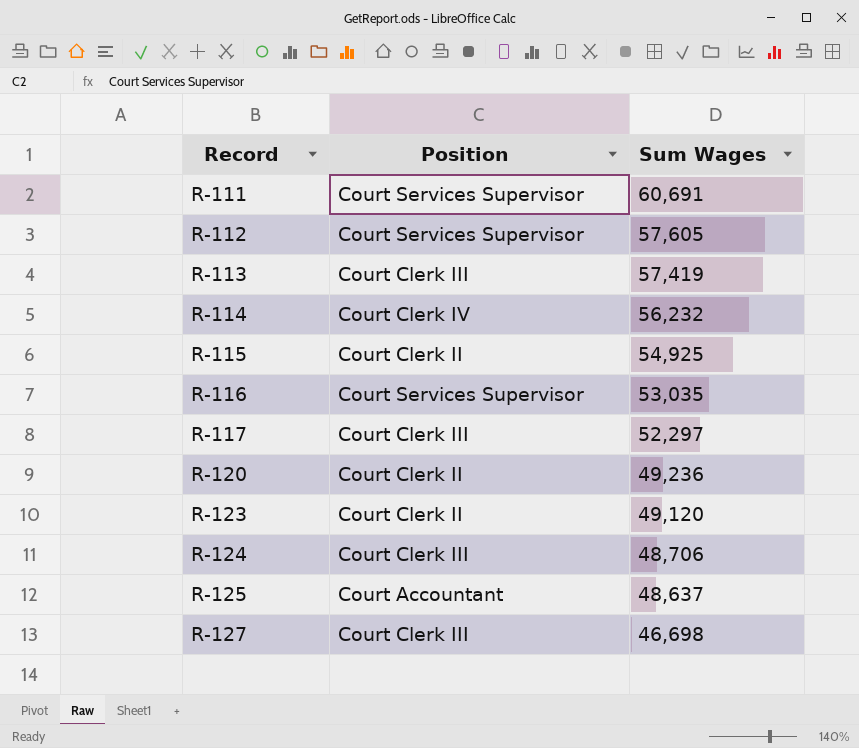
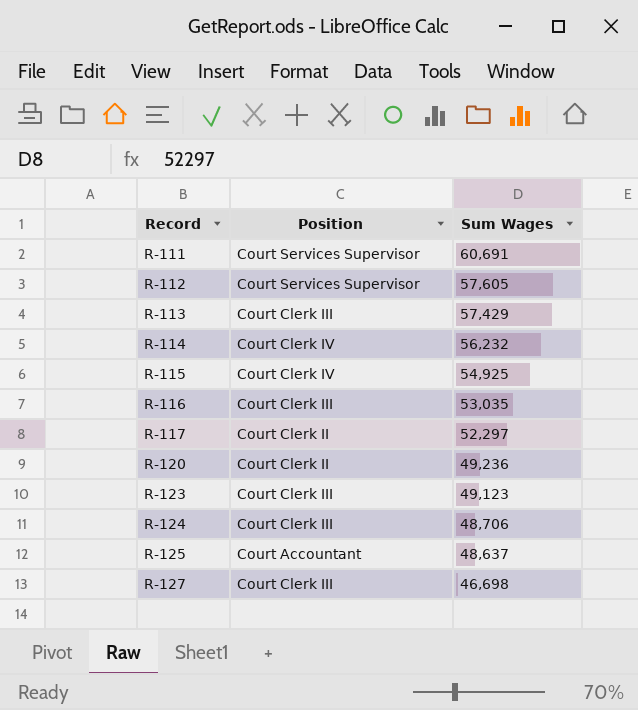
R-113 | Sum Wages: 57,419 -> 57,429
R-115 | Position: Court Clerk II -> Court Clerk IV
R-116 | Position: Court Services Supervisor -> Court Clerk III
R-117 | Position: Court Clerk III -> Court Clerk II
R-123 | Position: Court Clerk II -> Court Clerk III
R-123 | Sum Wages: 49,120 -> 49,123

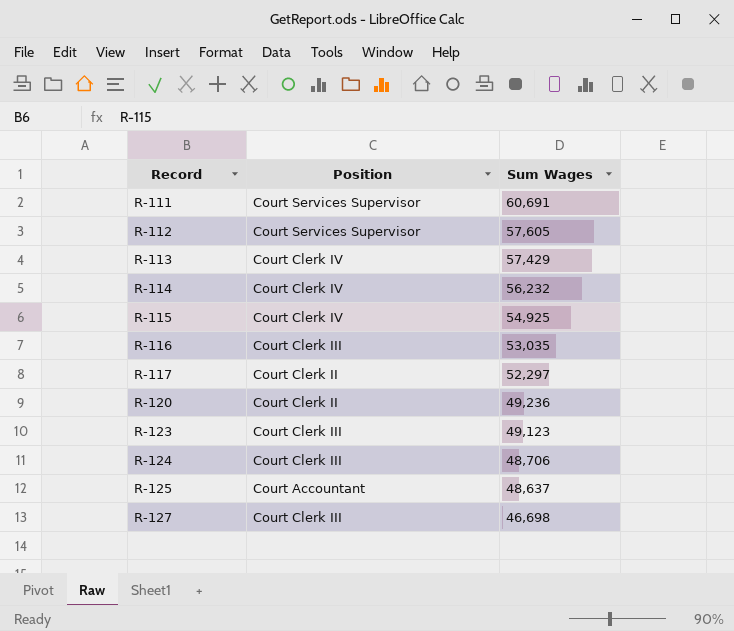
R-113 | Position: Court Clerk III -> Court Clerk IV

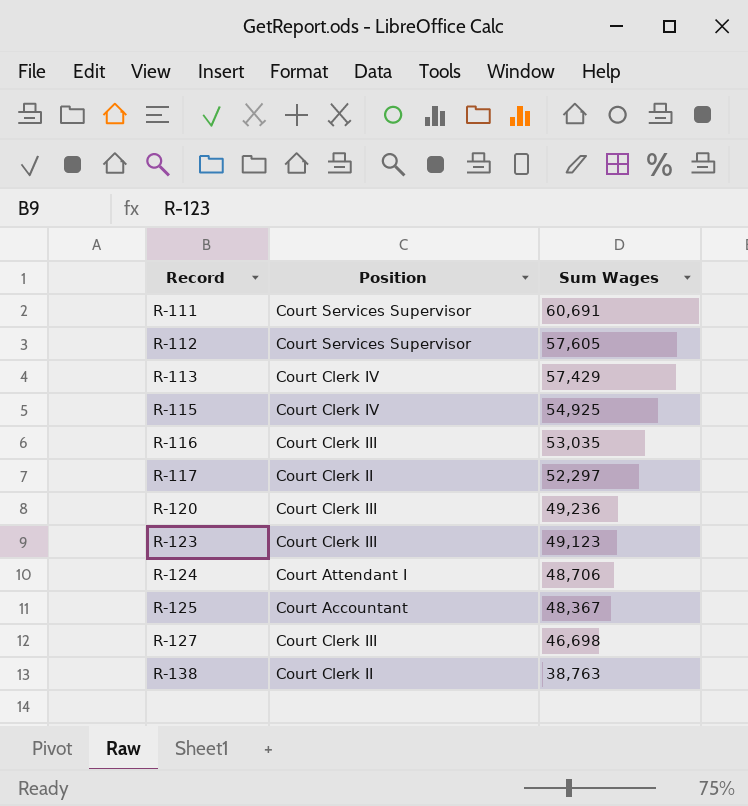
row R-114: Court Clerk IV | 56,232 -> none
R-120 | Position: Court Clerk II -> Court Clerk III
R-124 | Position: Court Clerk III -> Court Attendant I
R-125 | Sum Wages: 48,637 -> 48,367
row R-138: none -> Court Clerk II | 38,763

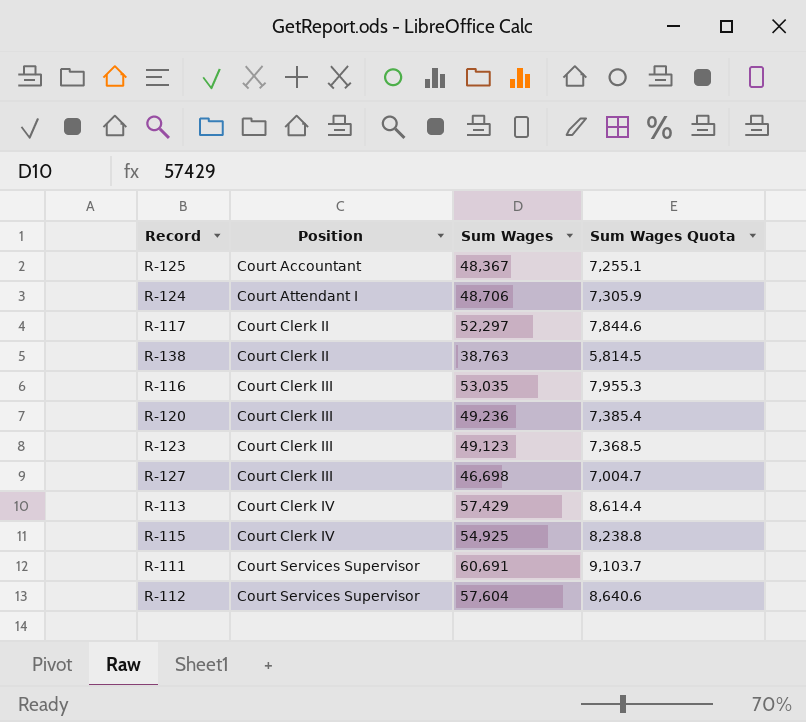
row order: Record ascending -> Position ascending
column Sum Wages Quota | formula: none -> [Sum Wages] * 0.15
R-112 | Sum Wages: 57,605 -> 57,604

